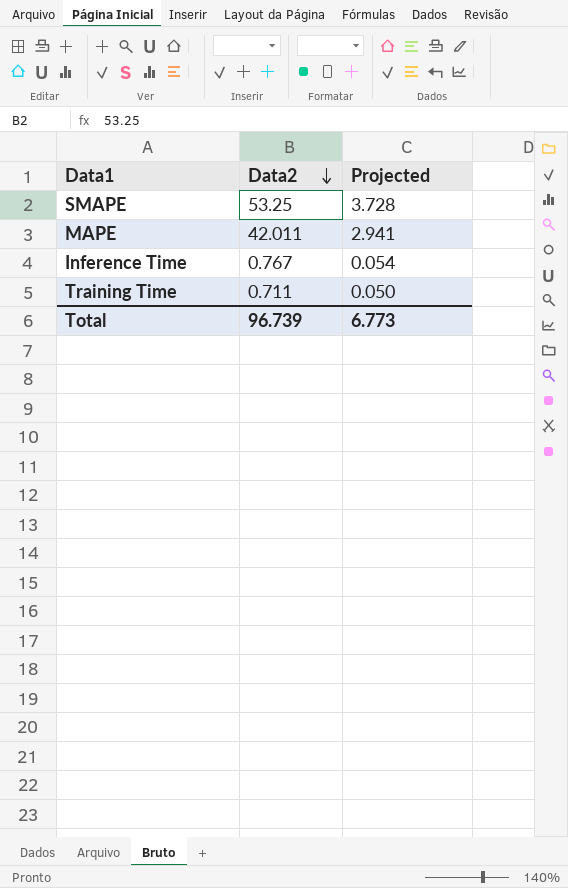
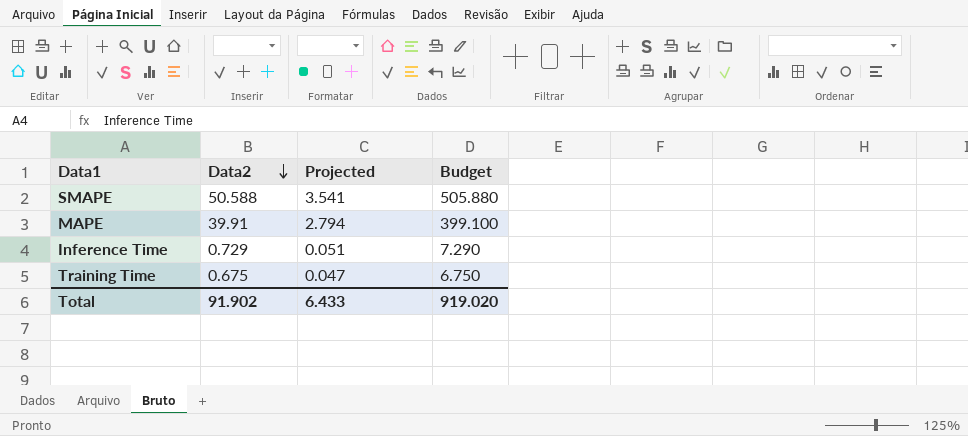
column Budget | formula: none -> [Data2] * 10
SMAPE | Data2: 53.25 -> 50.588
SMAPE | Projected: 3.728 -> 3.541
MAPE | Data2: 42.011 -> 39.91
MAPE | Projected: 2.941 -> 2.794
Inference Time | Data2: 0.767 -> 0.729
Inference Time | Projected: 0.054 -> 0.051
Training Time | Data2: 0.711 -> 0.675
Training Time | Projected: 0.050 -> 0.047
Total | Data2: 96.739 -> 91.902
Total | Projected: 6.773 -> 6.433

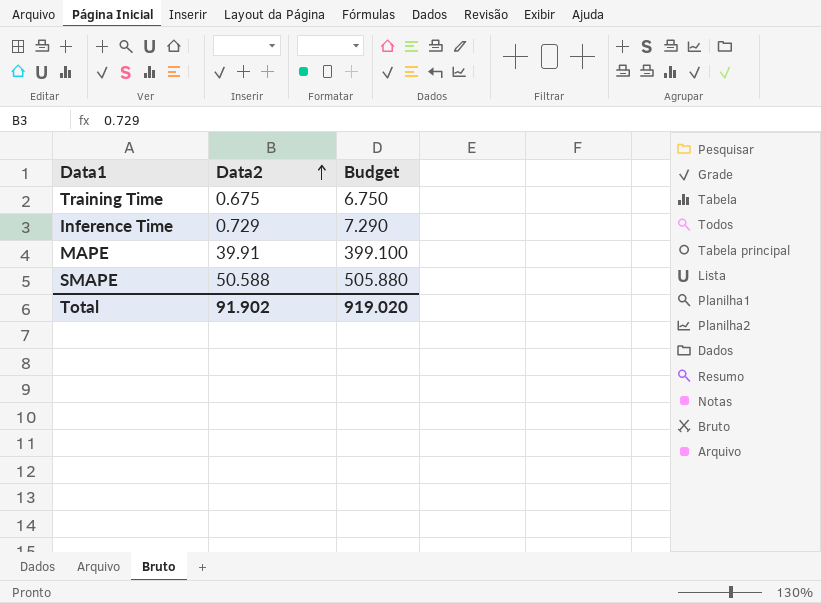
row order: Data2 descending -> Data2 ascending
column Projected | formula: [Data2] * 0.07 -> none

